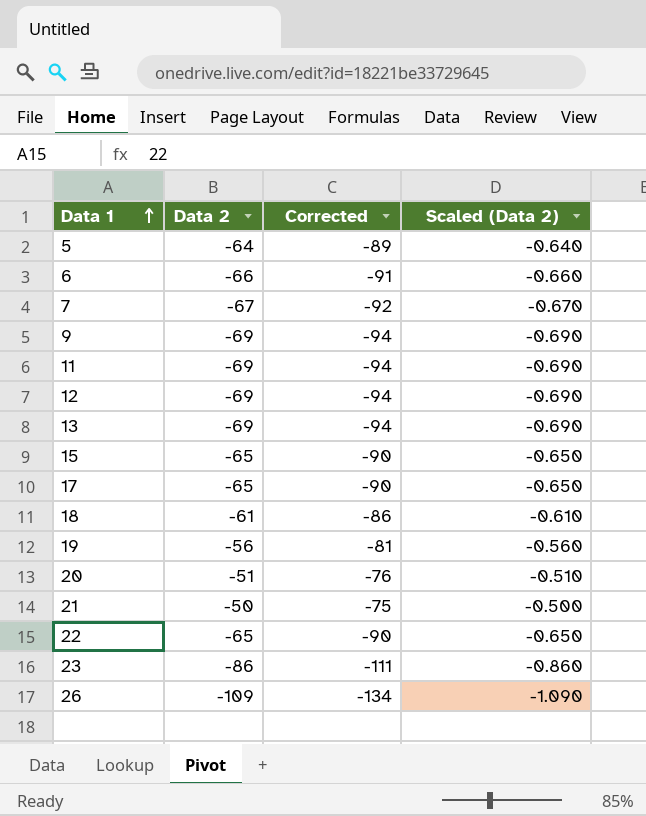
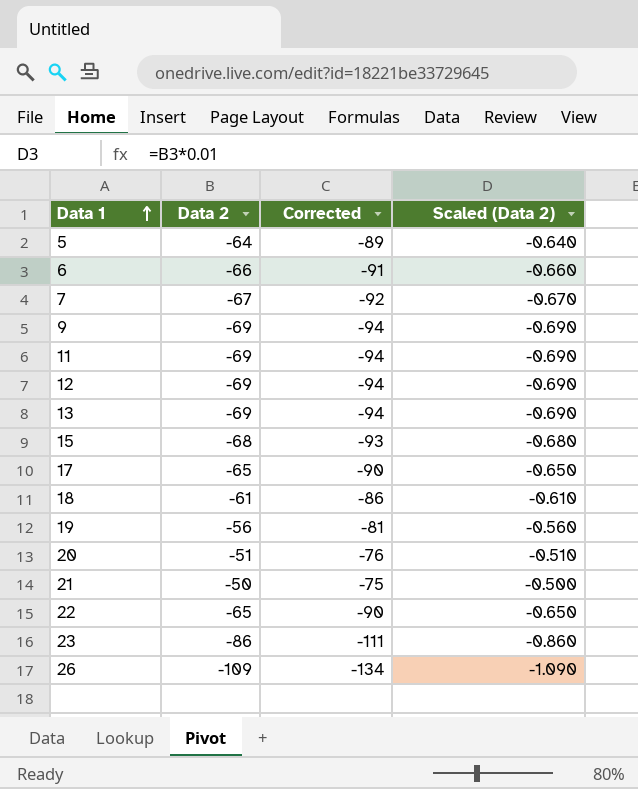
15 | Data 2: -65 -> -68
15 | Corrected: -90 -> -93
15 | Scaled (Data 2): -0.650 -> -0.680

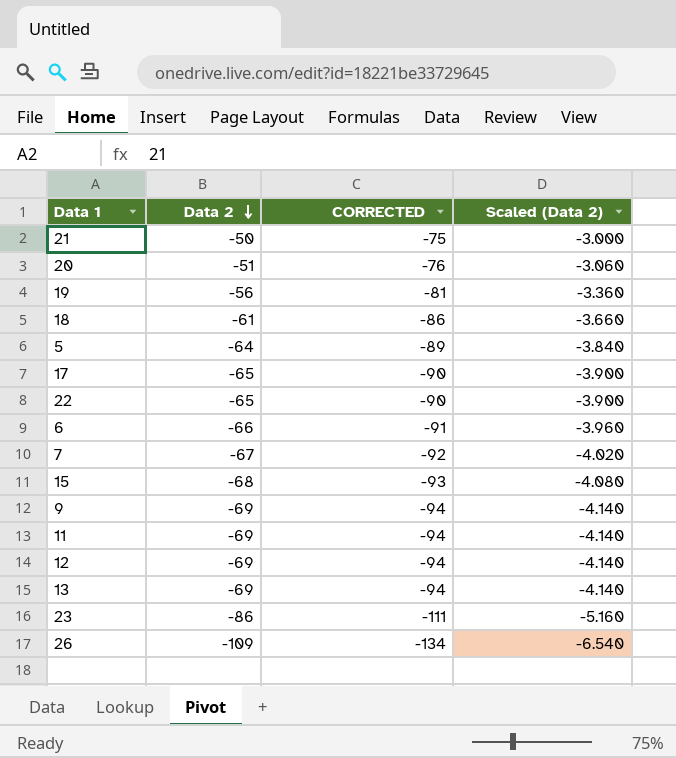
row order: Data 1 ascending -> Data 2 descending
column name: Corrected -> CORRECTED
column Scaled (Data 2) | formula: [Data 2] * 0.01 -> [Data 2] * 0.06

